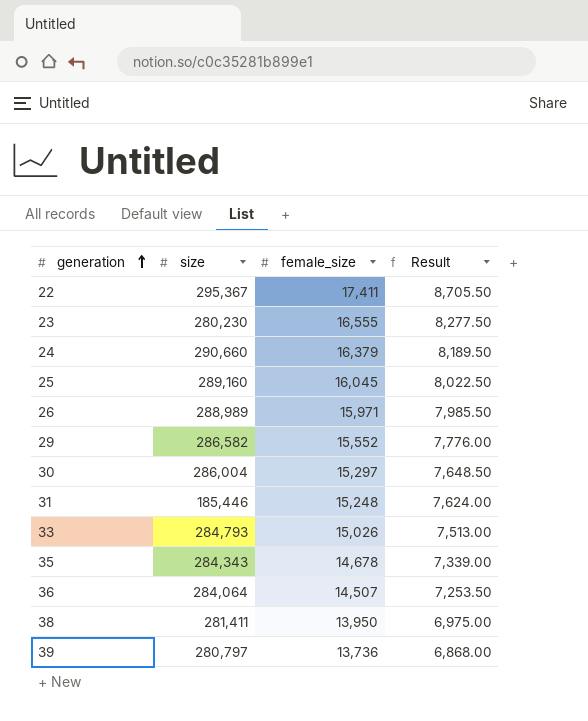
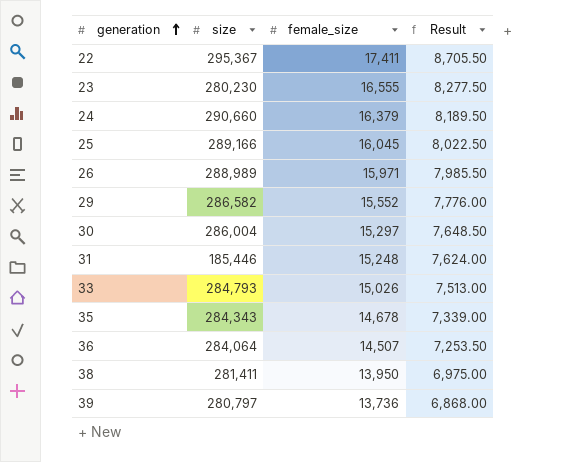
25 | size: 289,160 -> 289,166

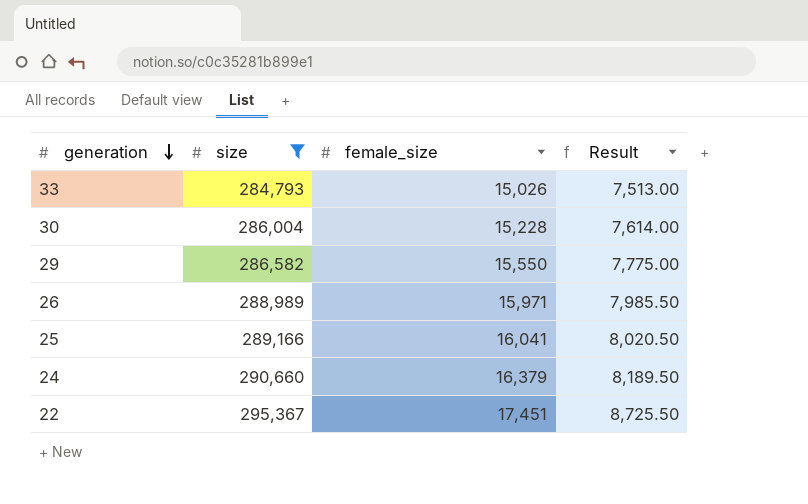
filter: none -> size >= 284,793
row order: generation ascending -> generation descending
30 | female_size: 15,297 -> 15,228
30 | Result: 7,648.50 -> 7,614.00
29 | female_size: 15,552 -> 15,550
29 | Result: 7,776.00 -> 7,775.00
25 | female_size: 16,045 -> 16,041
25 | Result: 8,022.50 -> 8,020.50
22 | female_size: 17,411 -> 17,451
22 | Result: 8,705.50 -> 8,725.50

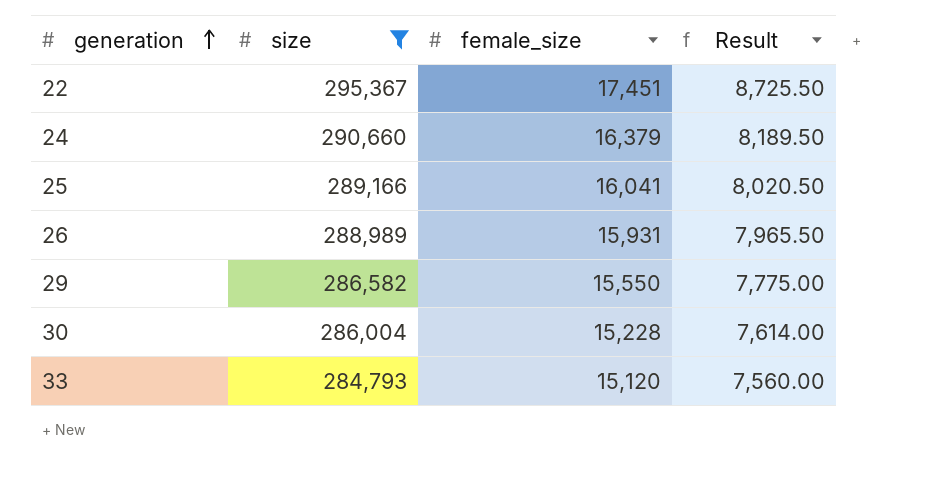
row order: generation descending -> generation ascending
26 | female_size: 15,971 -> 15,931
26 | Result: 7,985.50 -> 7,965.50
33 | female_size: 15,026 -> 15,120
33 | Result: 7,513.00 -> 7,560.00

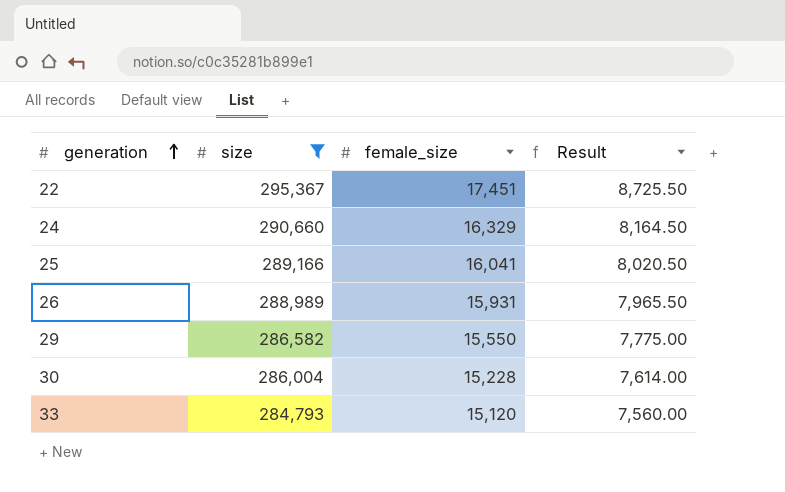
24 | female_size: 16,379 -> 16,329
24 | Result: 8,189.50 -> 8,164.50

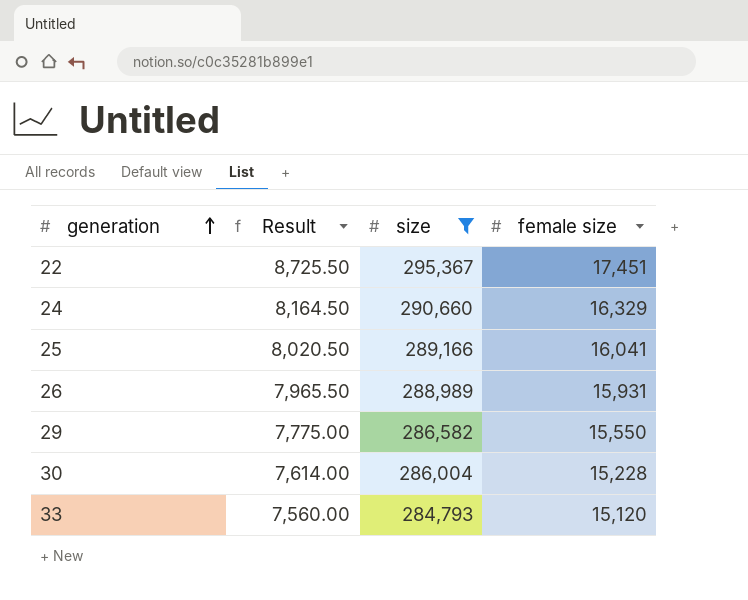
column Result | position: 4 -> 2
column name: female_size -> female size

